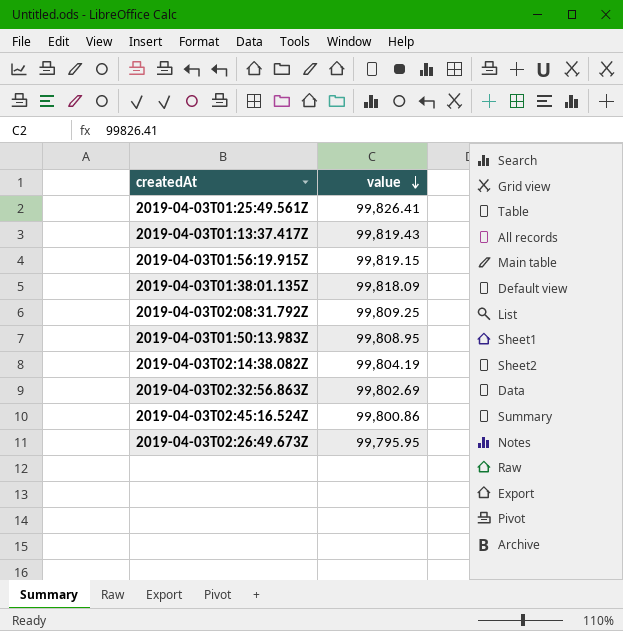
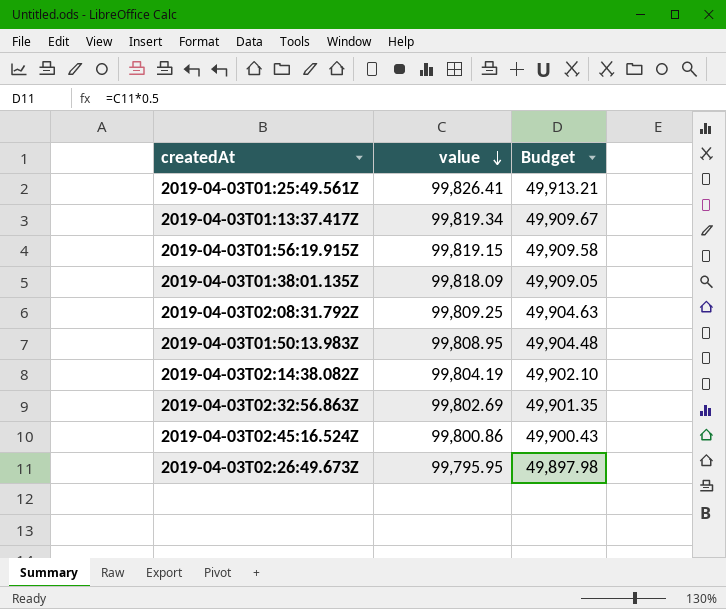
column Budget | formula: none -> [value] * 0.5
2019-04-03T01:13:37.417Z | value: 99,819.43 -> 99,819.34

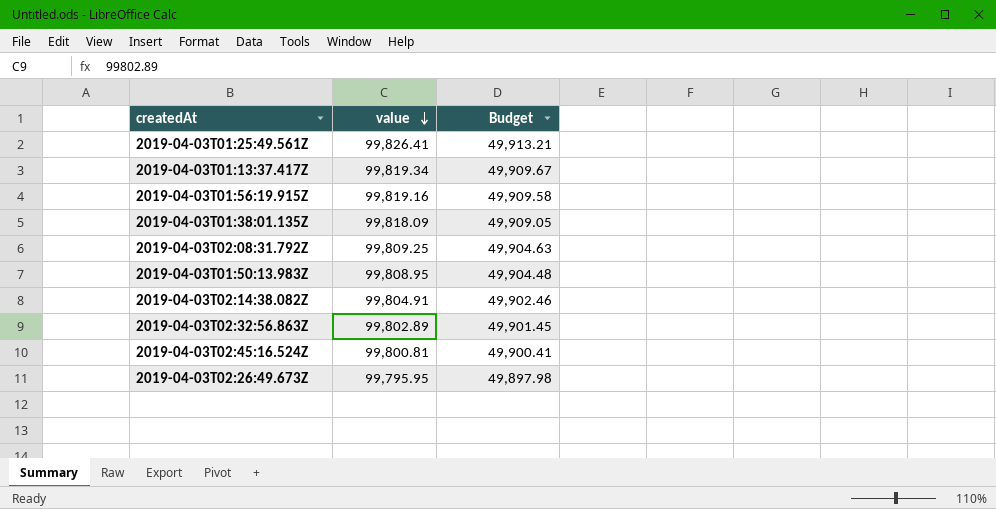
2019-04-03T01:56:19.915Z | value: 99,819.15 -> 99,819.16
2019-04-03T02:14:38.082Z | value: 99,804.19 -> 99,804.91
2019-04-03T02:14:38.082Z | Budget: 49,902.10 -> 49,902.46
2019-04-03T02:32:56.863Z | value: 99,802.69 -> 99,802.89
2019-04-03T02:32:56.863Z | Budget: 49,901.35 -> 49,901.45
2019-04-03T02:45:16.524Z | value: 99,800.86 -> 99,800.81
2019-04-03T02:45:16.524Z | Budget: 49,900.43 -> 49,900.41

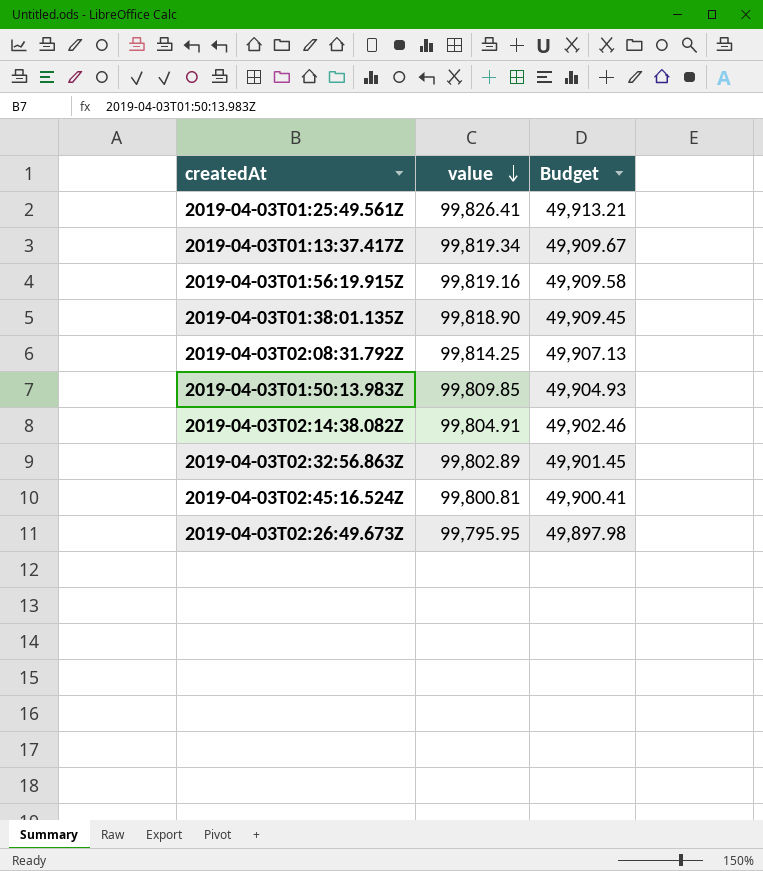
2019-04-03T01:38:01.135Z | value: 99,818.09 -> 99,818.90
2019-04-03T01:38:01.135Z | Budget: 49,909.05 -> 49,909.45
2019-04-03T02:08:31.792Z | value: 99,809.25 -> 99,814.25
2019-04-03T02:08:31.792Z | Budget: 49,904.63 -> 49,907.13
2019-04-03T01:50:13.983Z | value: 99,808.95 -> 99,809.85
2019-04-03T01:50:13.983Z | Budget: 49,904.48 -> 49,904.93

